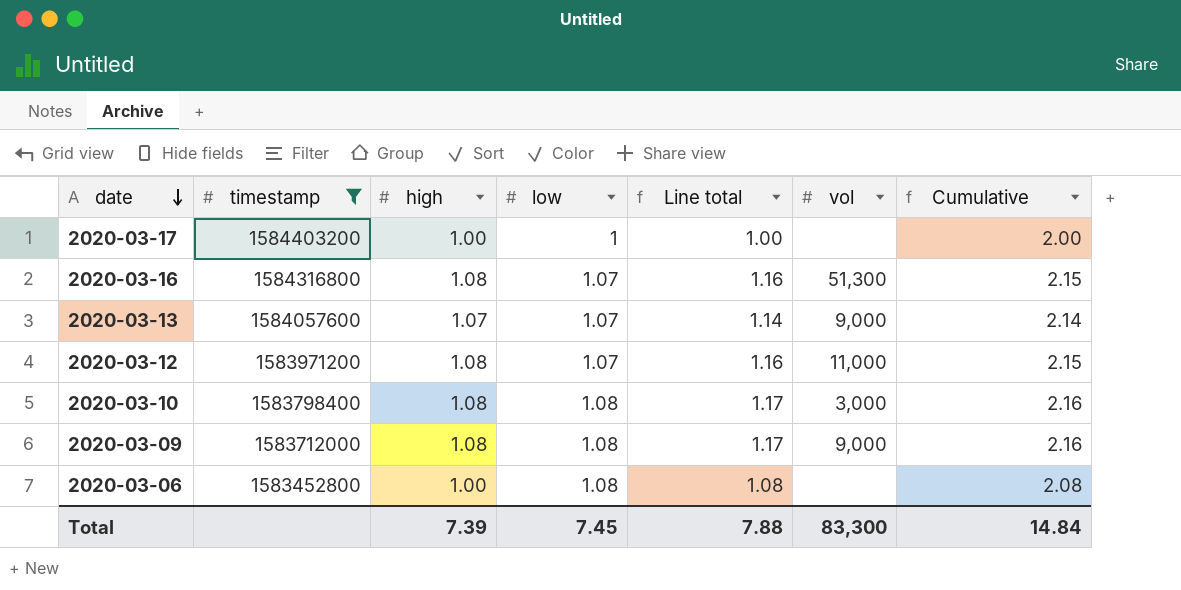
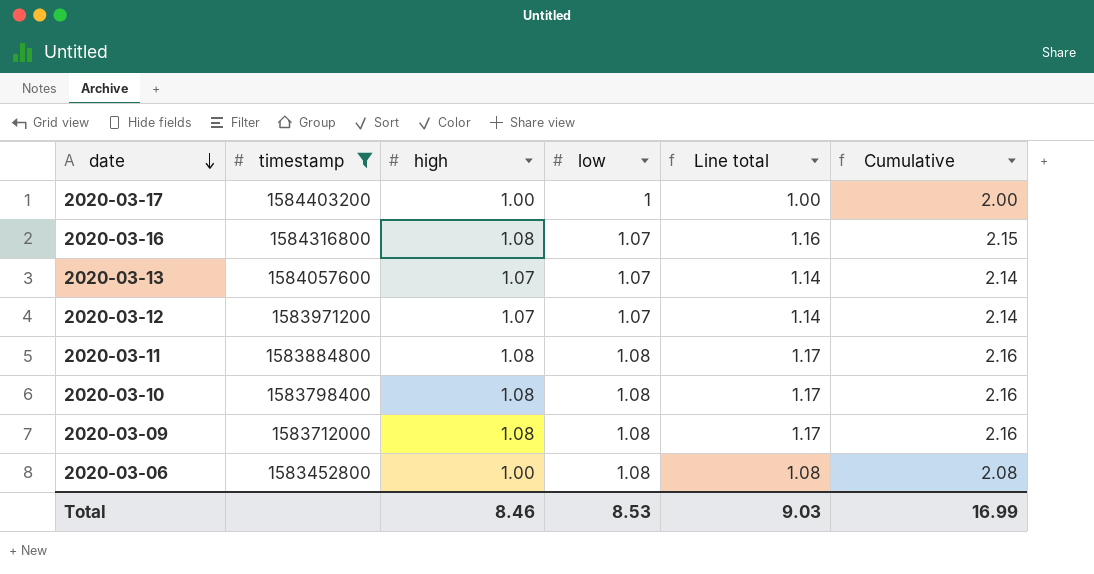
column vol | position: 6 -> none
2020-03-12 | high: 1.08 -> 1.07
2020-03-12 | Line total: 1.16 -> 1.14
2020-03-12 | Cumulative: 2.15 -> 2.14
row 2020-03-11: none -> 1583884800 | 1.08 | 1.08 | 1.17 | 2.16
Total | high: 7.39 -> 8.46
Total | low: 7.45 -> 8.53
Total | Line total: 7.88 -> 9.03
Total | Cumulative: 14.84 -> 16.99

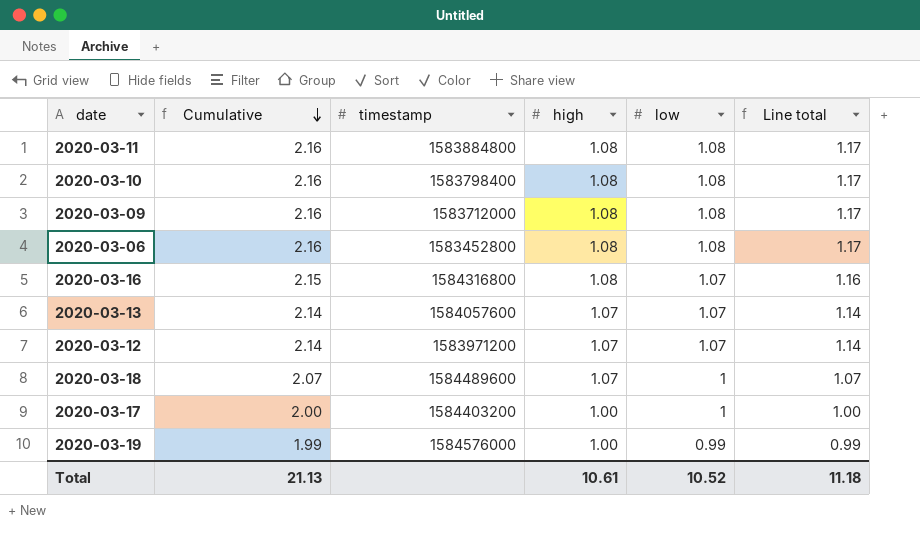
filter: timestamp <= 1584403200 -> none
row order: date descending -> Cumulative descending
column Cumulative | position: 6 -> 2
2020-03-06 | Cumulative: 2.08 -> 2.16
2020-03-06 | high: 1.00 -> 1.08
2020-03-06 | Line total: 1.08 -> 1.17
Total | Cumulative: 16.99 -> 21.13
Total | high: 8.46 -> 10.61
Total | low: 8.53 -> 10.52
Total | Line total: 9.03 -> 11.18

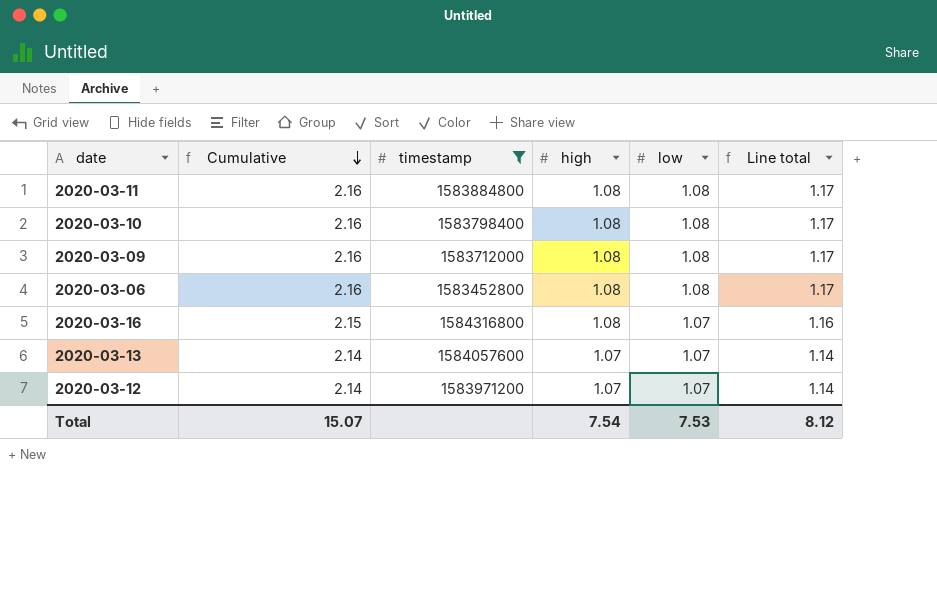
filter: none -> timestamp <= 1584316800
Total | Cumulative: 21.13 -> 15.07
Total | high: 10.61 -> 7.54
Total | low: 10.52 -> 7.53
Total | Line total: 11.18 -> 8.12

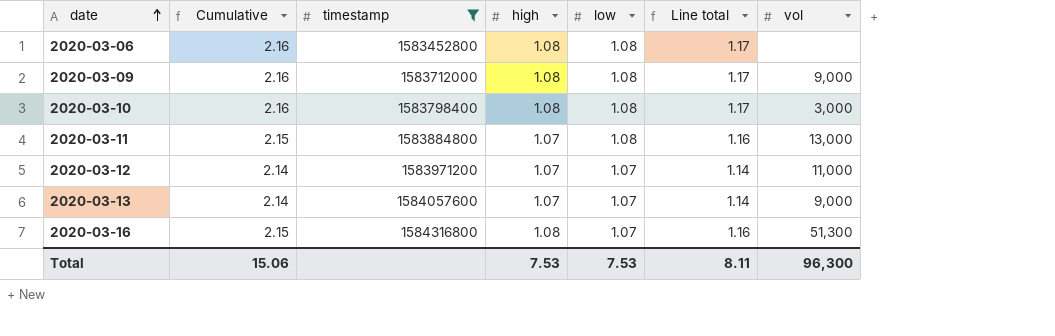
row order: Cumulative descending -> date ascending
column vol | position: none -> 7
2020-03-11 | Cumulative: 2.16 -> 2.15
2020-03-11 | high: 1.08 -> 1.07
2020-03-11 | Line total: 1.17 -> 1.16
Total | Cumulative: 15.07 -> 15.06
Total | high: 7.54 -> 7.53
Total | Line total: 8.12 -> 8.11

